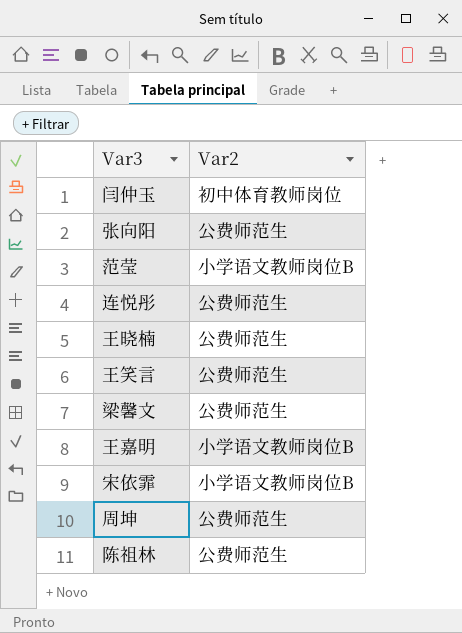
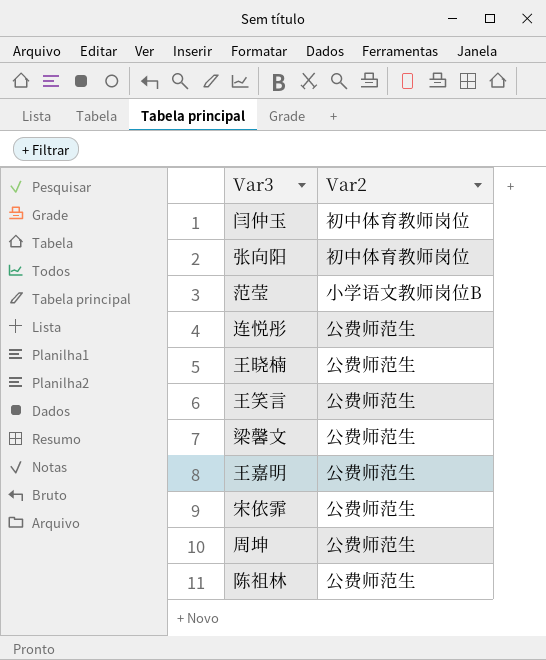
张向阳 | Var2: 公费师范生 -> 初中体育教师岗位
王嘉明 | Var2: 小学语文教师岗位B -> 公费师范生
宋依霏 | Var2: 小学语文教师岗位B -> 公费师范生

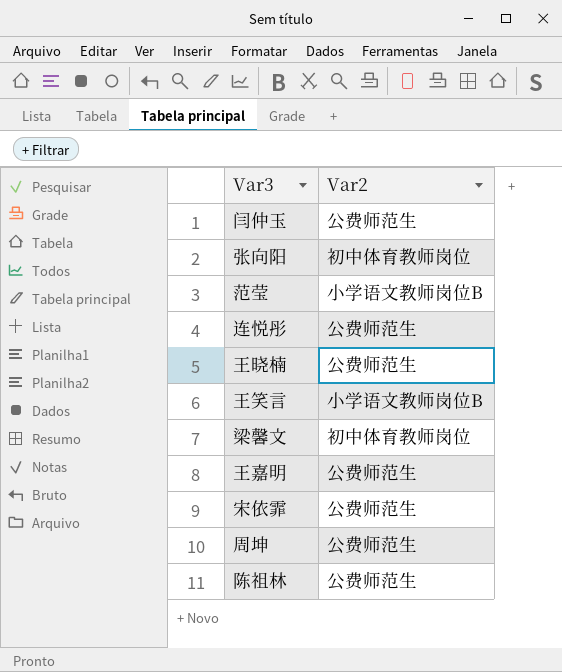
闫仲玉 | Var2: 初中体育教师岗位 -> 公费师范生
王笑言 | Var2: 公费师范生 -> 小学语文教师岗位B
梁馨文 | Var2: 公费师范生 -> 初中体育教师岗位

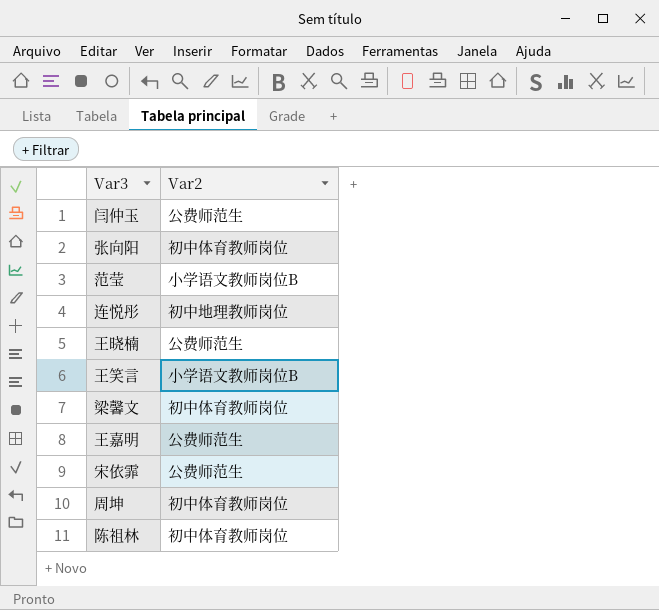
连悦彤 | Var2: 公费师范生 -> 初中地理教师岗位
周坤 | Var2: 公费师范生 -> 初中体育教师岗位
陈祖林 | Var2: 公费师范生 -> 初中体育教师岗位

